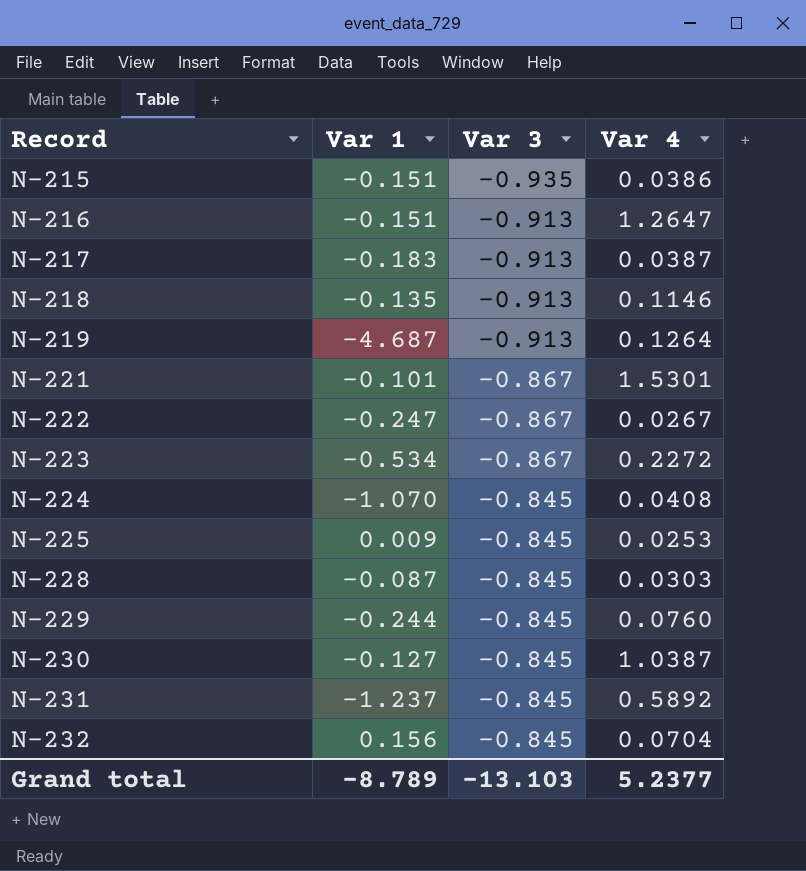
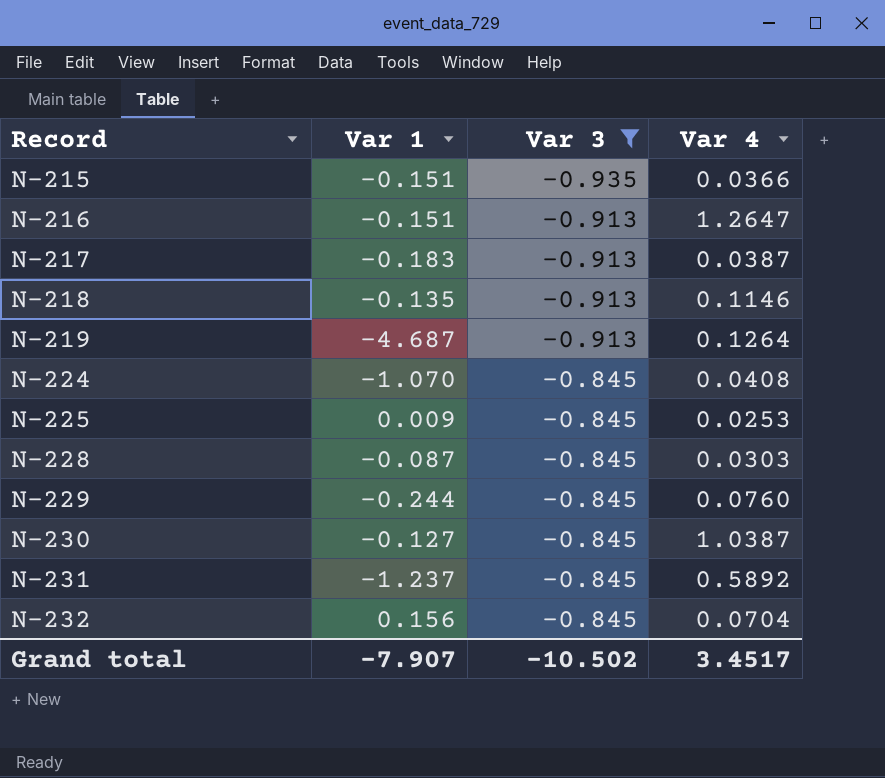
filter: none -> Var 3 != -0.867
N-215 | Var 4: 0.0386 -> 0.0366
Grand total | Var 1: -8.789 -> -7.907
Grand total | Var 3: -13.103 -> -10.502
Grand total | Var 4: 5.2377 -> 3.4517

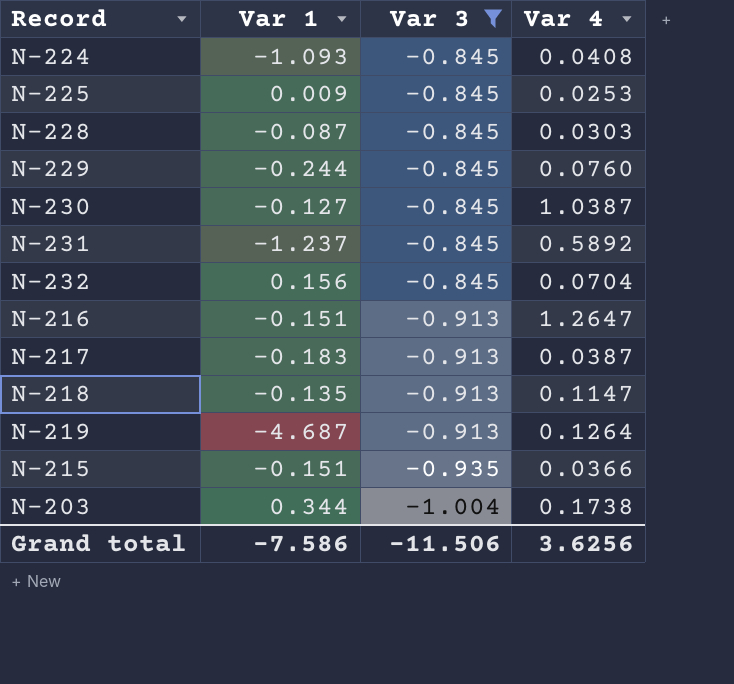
row order: Record ascending -> Var 3 descending
N-224 | Var 1: -1.070 -> -1.093
N-218 | Var 4: 0.1146 -> 0.1147
row N-203: none -> 0.344 | -1.004 | 0.1738
Grand total | Var 1: -7.907 -> -7.586
Grand total | Var 3: -10.502 -> -11.506
Grand total | Var 4: 3.4517 -> 3.6256

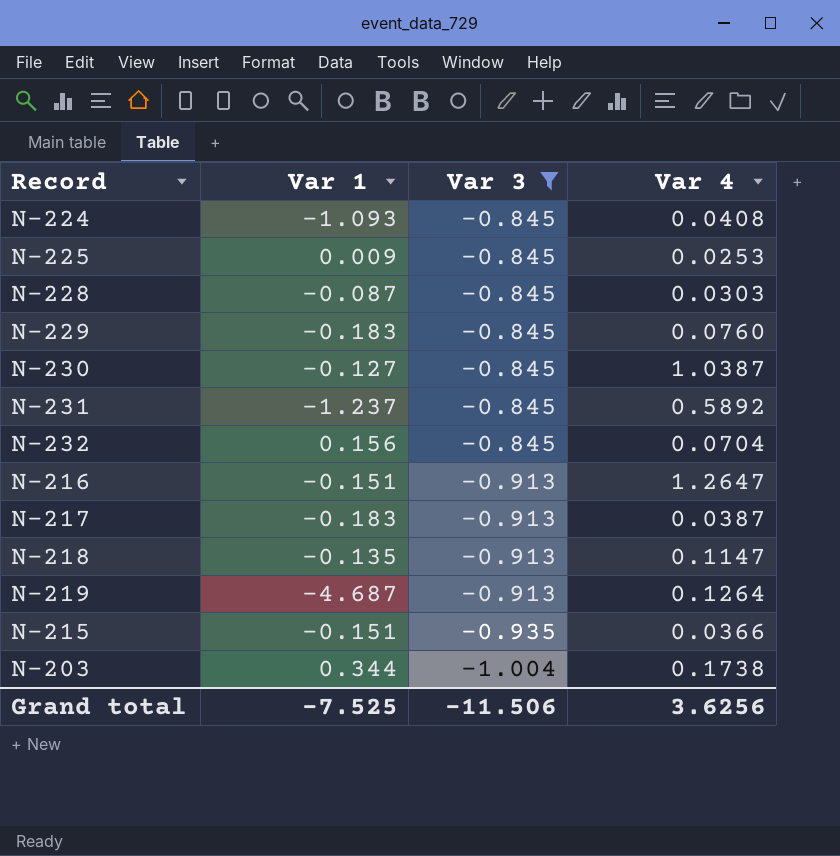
N-229 | Var 1: -0.244 -> -0.183
Grand total | Var 1: -7.586 -> -7.525

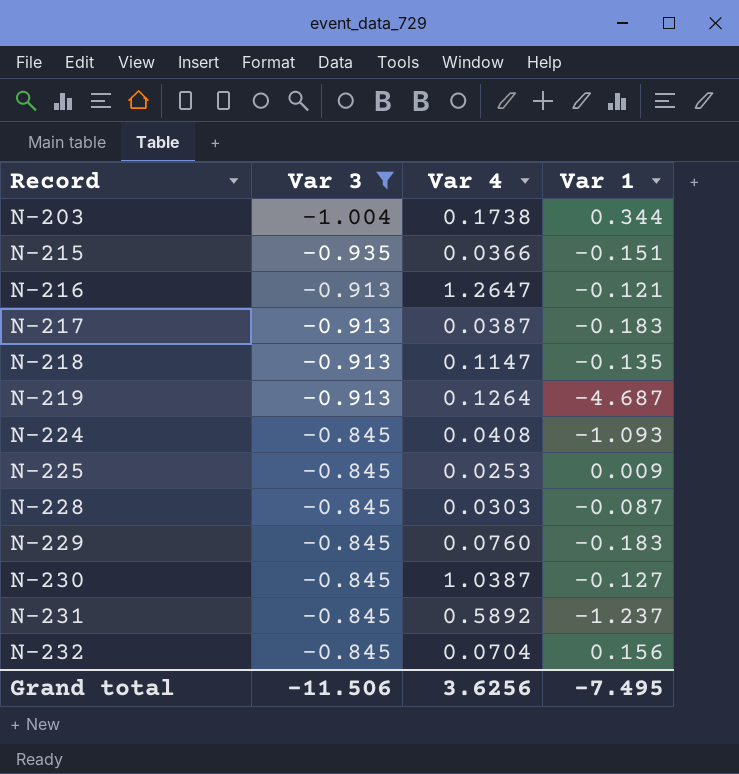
row order: Var 3 descending -> Record ascending
column Var 1 | position: 2 -> 4
N-216 | Var 1: -0.151 -> -0.121
Grand total | Var 1: -7.525 -> -7.495

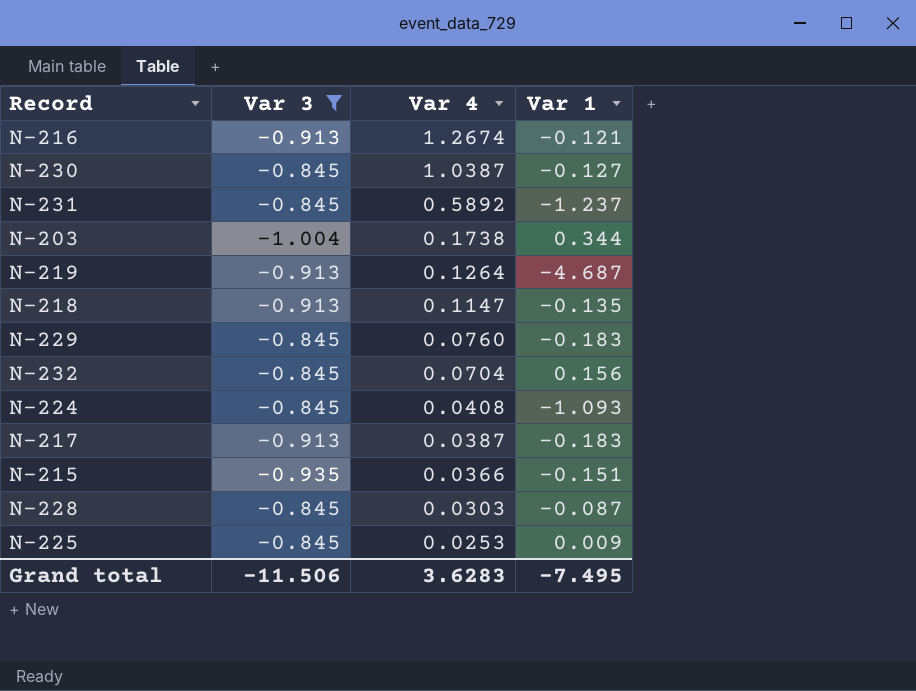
row order: Record ascending -> Var 4 descending
N-216 | Var 4: 1.2647 -> 1.2674
Grand total | Var 4: 3.6256 -> 3.6283

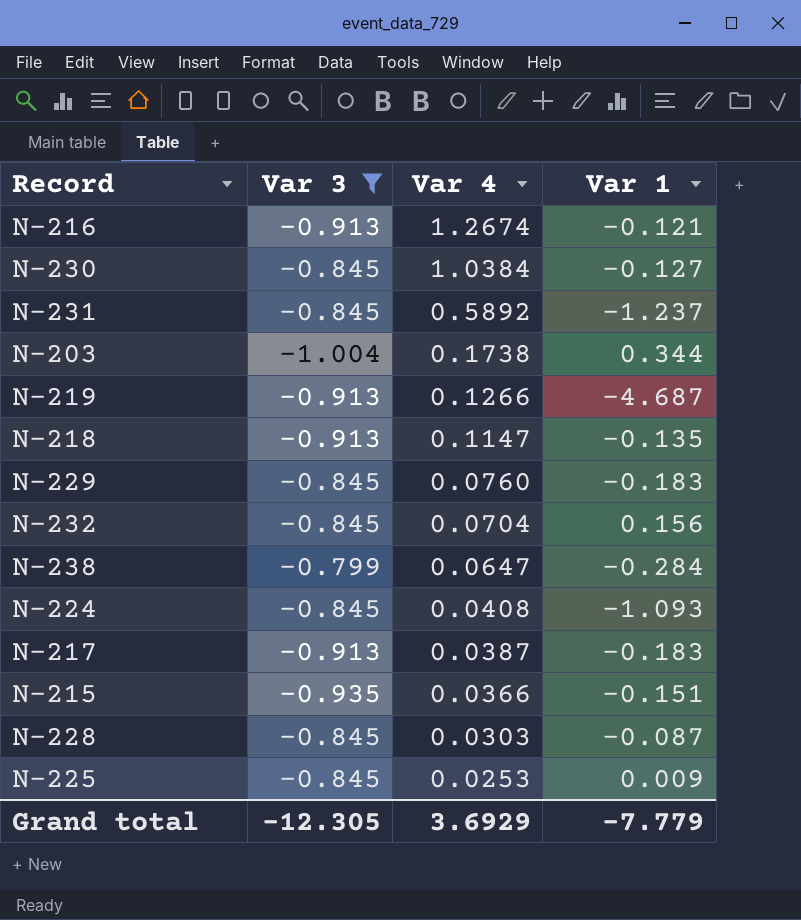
N-230 | Var 4: 1.0387 -> 1.0384
N-219 | Var 4: 0.1264 -> 0.1266
row N-238: none -> -0.799 | 0.0647 | -0.284
Grand total | Var 3: -11.506 -> -12.305
Grand total | Var 4: 3.6283 -> 3.6929
Grand total | Var 1: -7.495 -> -7.779

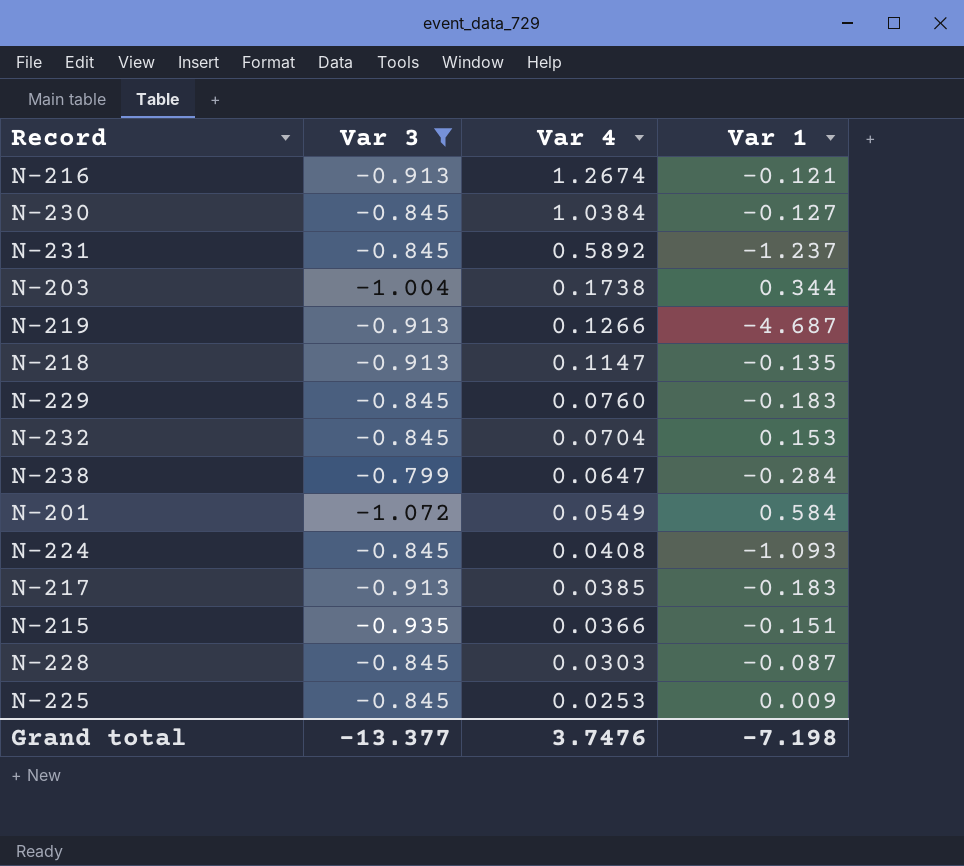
N-232 | Var 1: 0.156 -> 0.153
row N-201: none -> -1.072 | 0.0549 | 0.584
N-217 | Var 4: 0.0387 -> 0.0385
Grand total | Var 3: -12.305 -> -13.377
Grand total | Var 4: 3.6929 -> 3.7476
Grand total | Var 1: -7.779 -> -7.198

